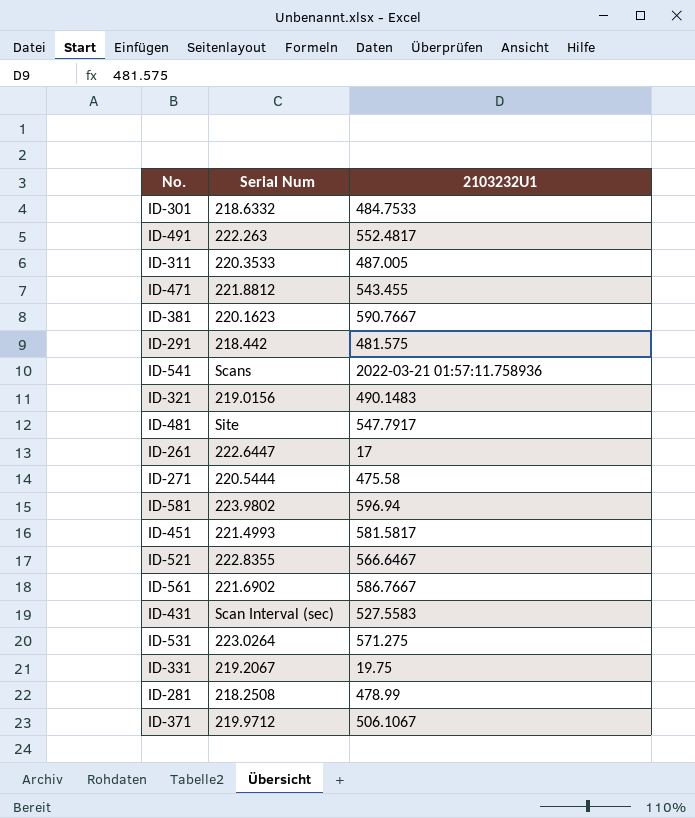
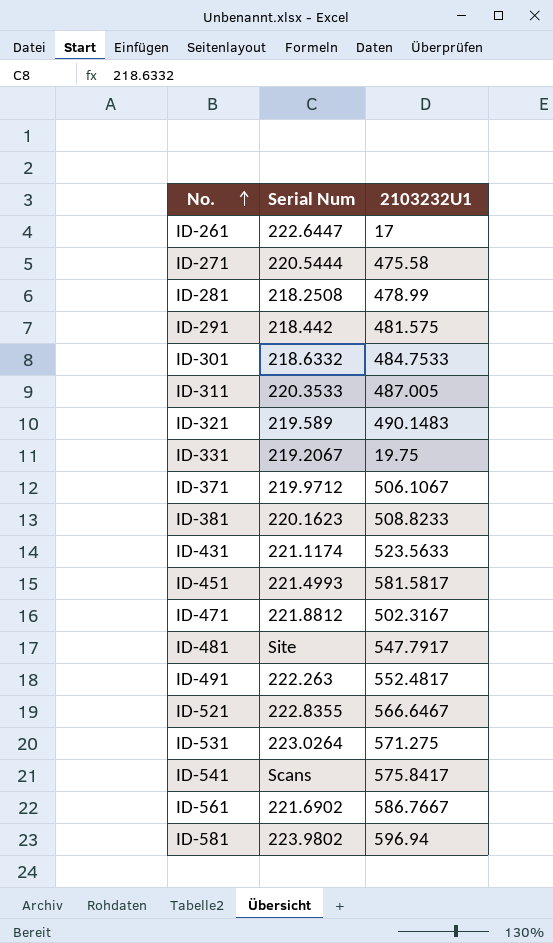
row order: none -> No. ascending
ID-321 | Serial Num: 219.0156 -> 219.589
ID-381 | 2103232U1: 590.7667 -> 508.8233
ID-431 | Serial Num: Scan Interval (sec) -> 221.1174
ID-431 | 2103232U1: 527.5583 -> 523.5633
ID-471 | 2103232U1: 543.455 -> 502.3167
ID-541 | 2103232U1: 2022-03-21 01:57:11.758936 -> 575.8417

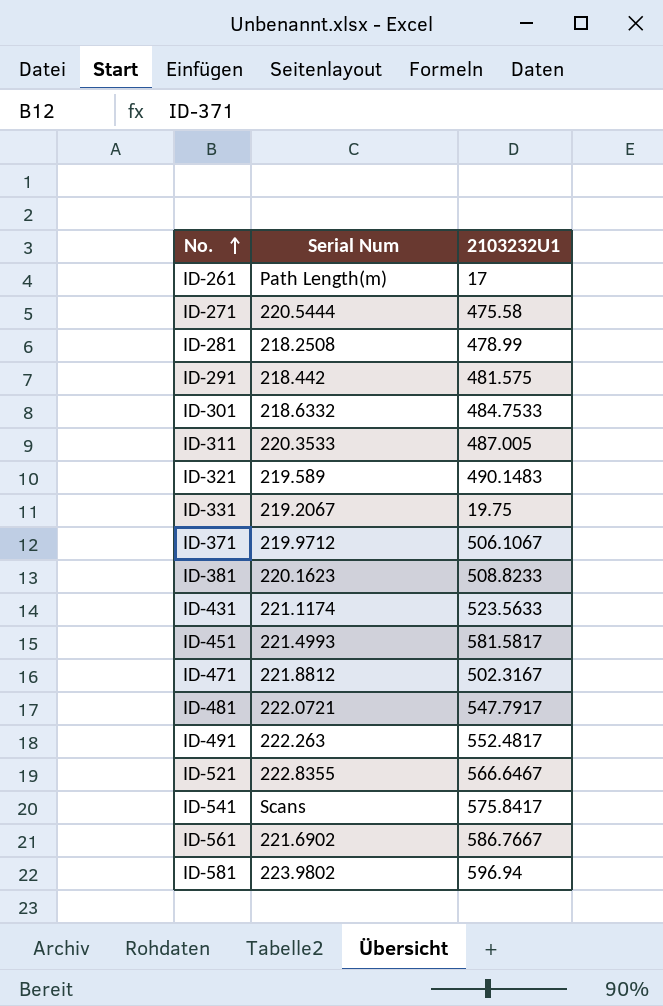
row ID-531: 223.0264 | 571.275 -> none
ID-261 | Serial Num: 222.6447 -> Path Length(m)
ID-481 | Serial Num: Site -> 222.0721

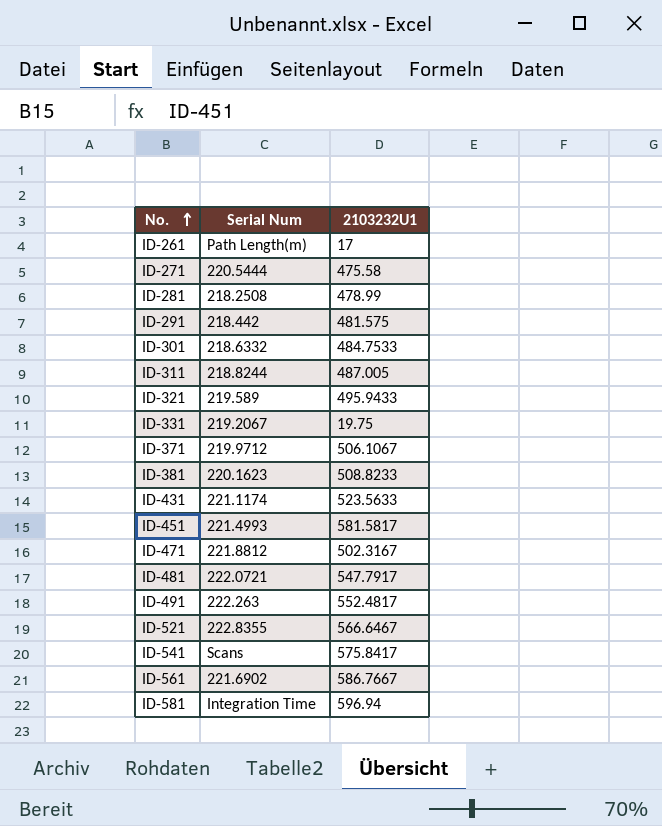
ID-311 | Serial Num: 220.3533 -> 218.8244
ID-321 | 2103232U1: 490.1483 -> 495.9433
ID-581 | Serial Num: 223.9802 -> Integration Time

